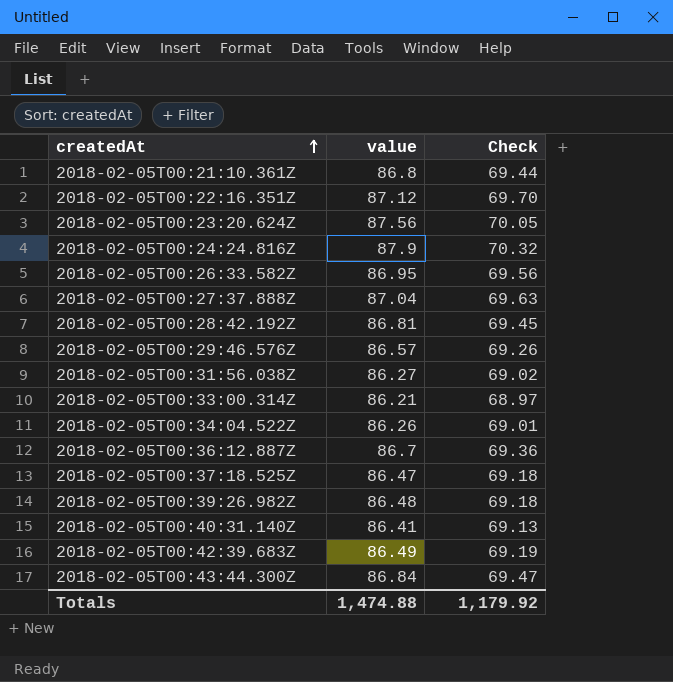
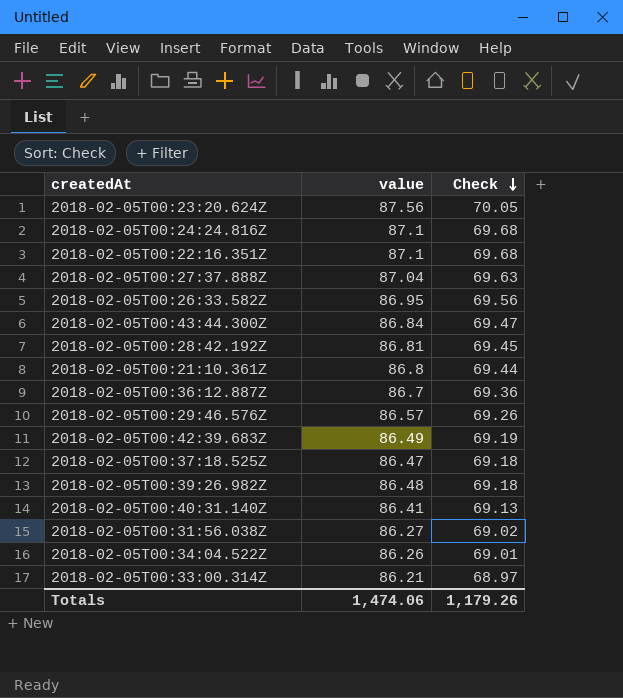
row order: createdAt ascending -> Check descending
2018-02-05T00:24:24.816Z | value: 87.9 -> 87.1
2018-02-05T00:24:24.816Z | Check: 70.32 -> 69.68
2018-02-05T00:22:16.351Z | value: 87.12 -> 87.1
2018-02-05T00:22:16.351Z | Check: 69.70 -> 69.68
Totals | value: 1,474.88 -> 1,474.06
Totals | Check: 1,179.92 -> 1,179.26

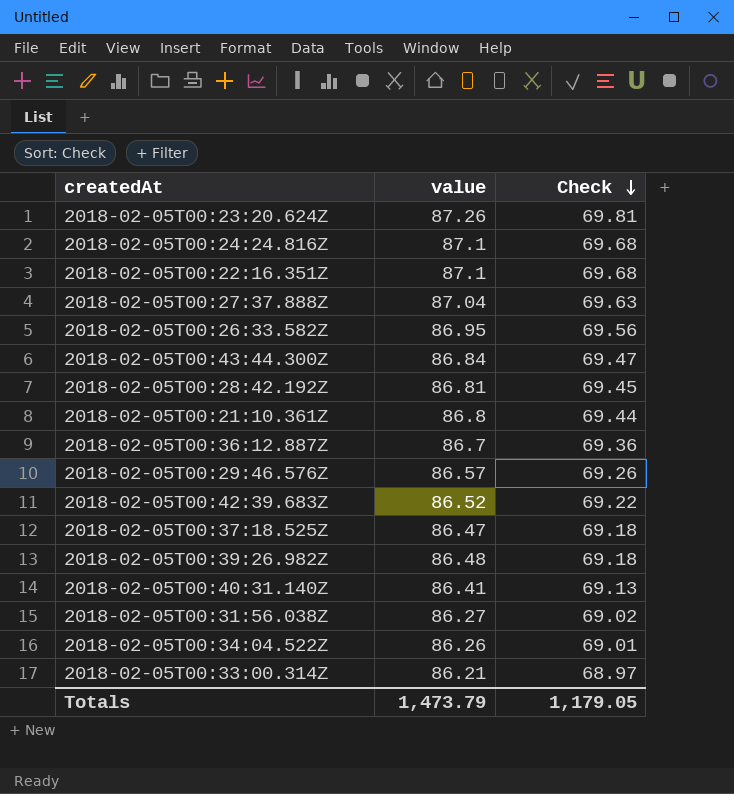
2018-02-05T00:23:20.624Z | value: 87.56 -> 87.26
2018-02-05T00:23:20.624Z | Check: 70.05 -> 69.81
2018-02-05T00:42:39.683Z | value: 86.49 -> 86.52
2018-02-05T00:42:39.683Z | Check: 69.19 -> 69.22
Totals | value: 1,474.06 -> 1,473.79
Totals | Check: 1,179.26 -> 1,179.05

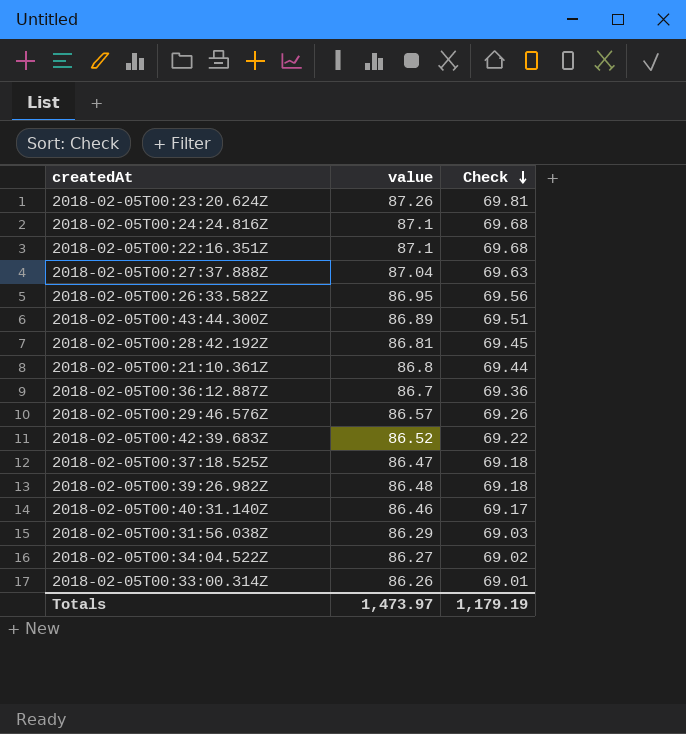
2018-02-05T00:43:44.300Z | value: 86.84 -> 86.89
2018-02-05T00:43:44.300Z | Check: 69.47 -> 69.51
2018-02-05T00:40:31.140Z | value: 86.41 -> 86.46
2018-02-05T00:40:31.140Z | Check: 69.13 -> 69.17
2018-02-05T00:31:56.038Z | value: 86.27 -> 86.29
2018-02-05T00:31:56.038Z | Check: 69.02 -> 69.03
2018-02-05T00:34:04.522Z | value: 86.26 -> 86.27
2018-02-05T00:34:04.522Z | Check: 69.01 -> 69.02
2018-02-05T00:33:00.314Z | value: 86.21 -> 86.26
2018-02-05T00:33:00.314Z | Check: 68.97 -> 69.01
Totals | value: 1,473.79 -> 1,473.97
Totals | Check: 1,179.05 -> 1,179.19

